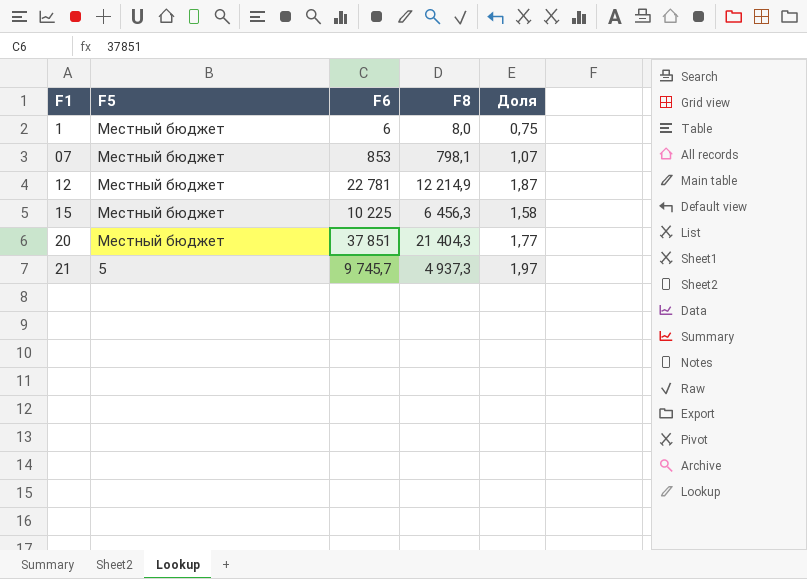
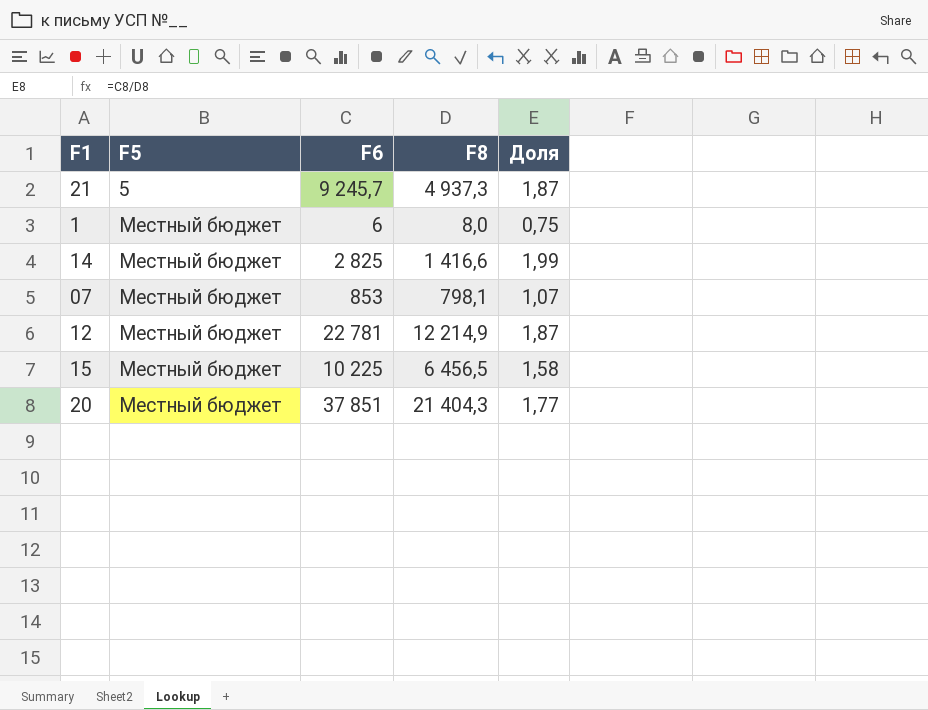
row order: F1 ascending -> F5 ascending
21 | F6: 9 745,7 -> 9 245,7
21 | Доля: 1,97 -> 1,87
row 14: none -> Местный бюджет | 2 825 | 1 416,6 | 1,99
15 | F8: 6 456,3 -> 6 456,5

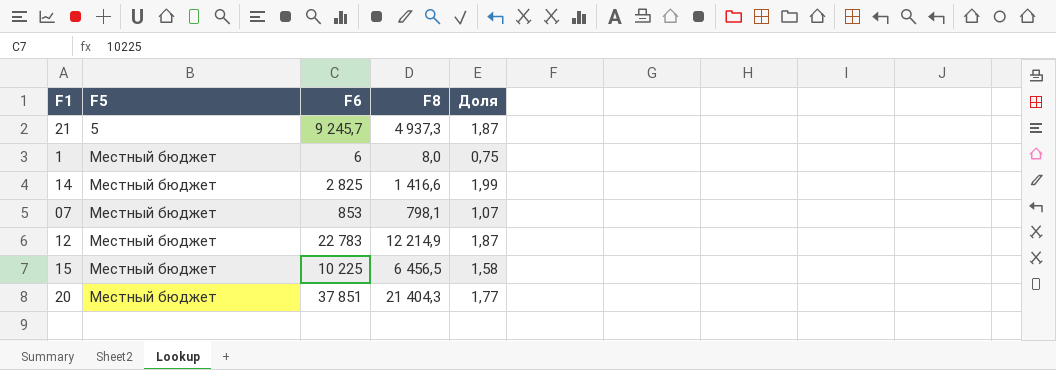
12 | F6: 22 781 -> 22 783

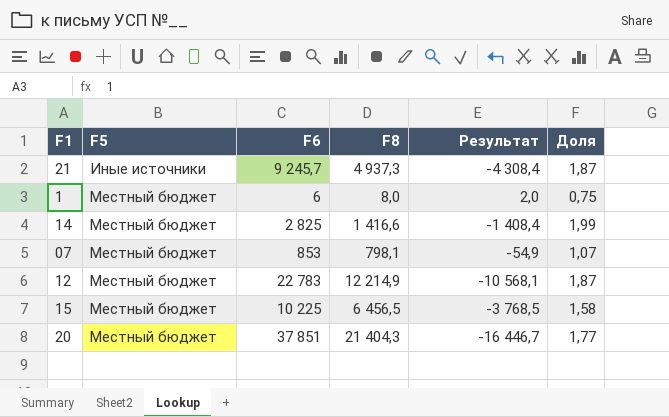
column Результат | formula: none -> [F8] - [F6]
21 | F5: 5 -> Иные источники

